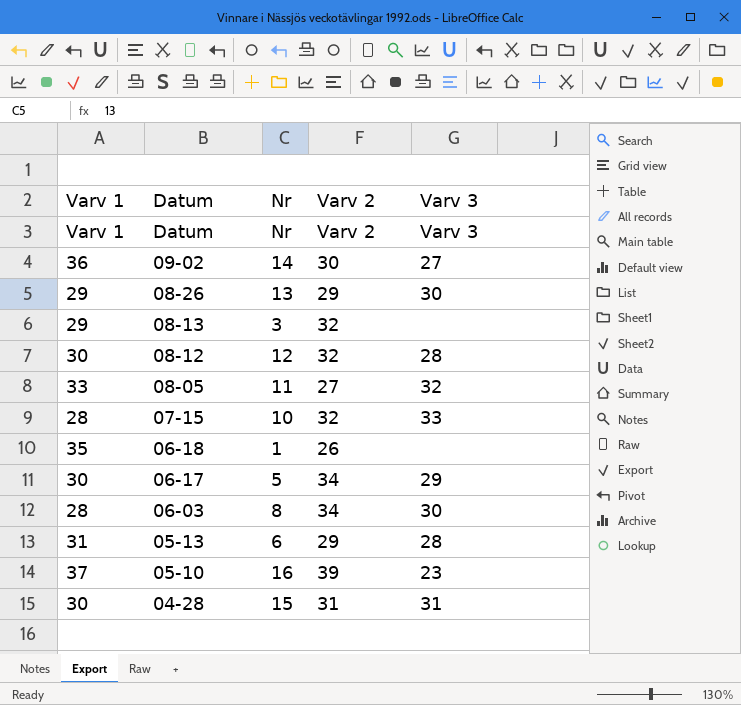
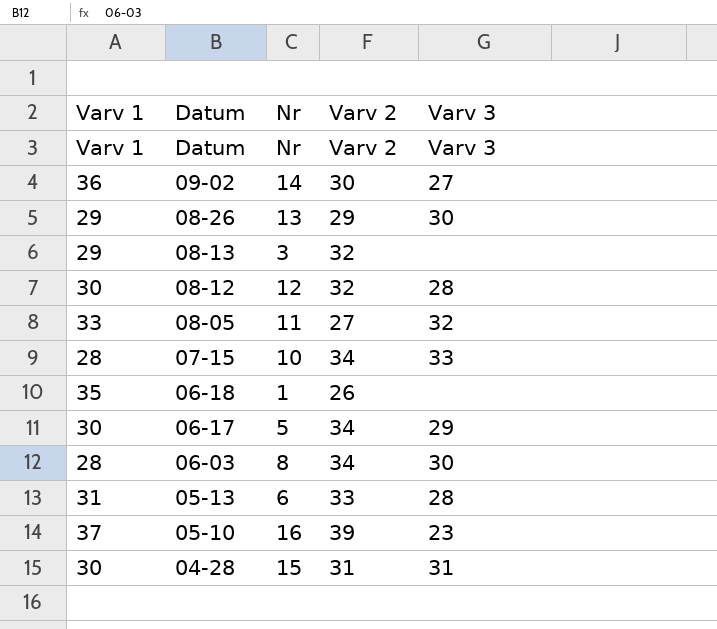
07-15 | Varv 2: 32 -> 34
05-13 | Varv 2: 29 -> 33

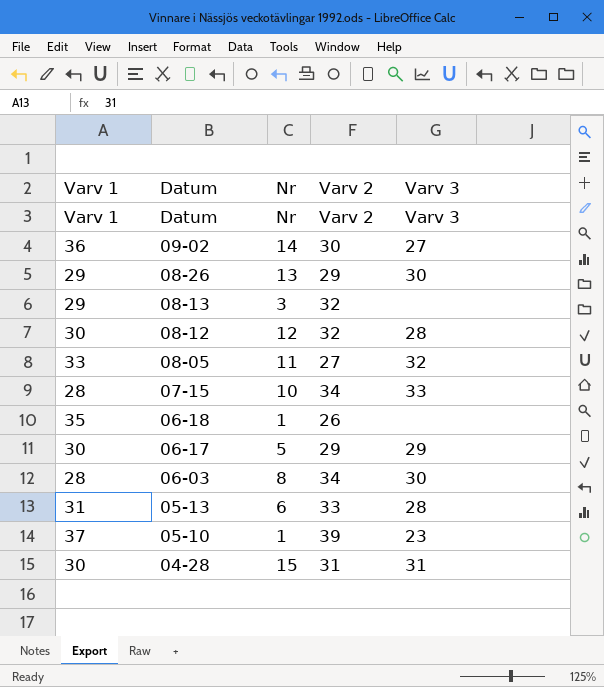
06-17 | Varv 2: 34 -> 29
05-10 | Nr: 16 -> 1

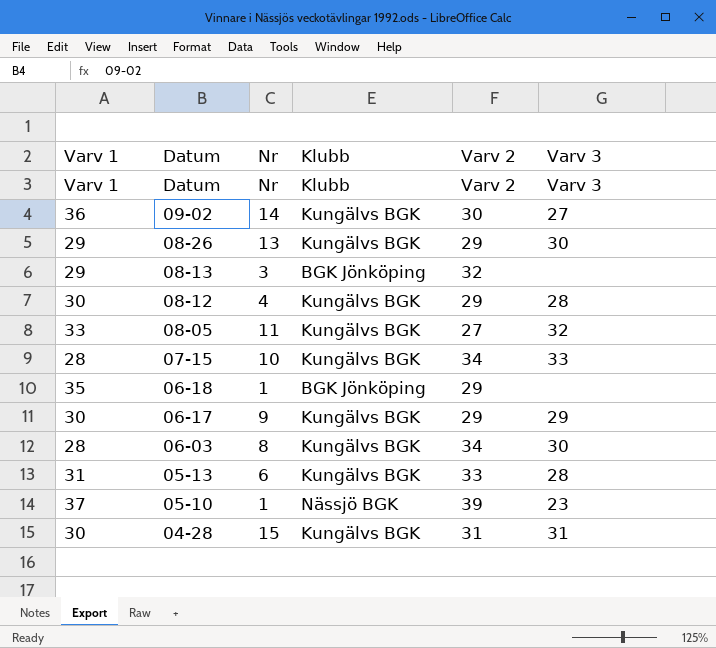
column Klubb | position: none -> 4
08-12 | Nr: 12 -> 4
08-12 | Varv 2: 32 -> 29
06-18 | Varv 2: 26 -> 29
06-17 | Nr: 5 -> 9

